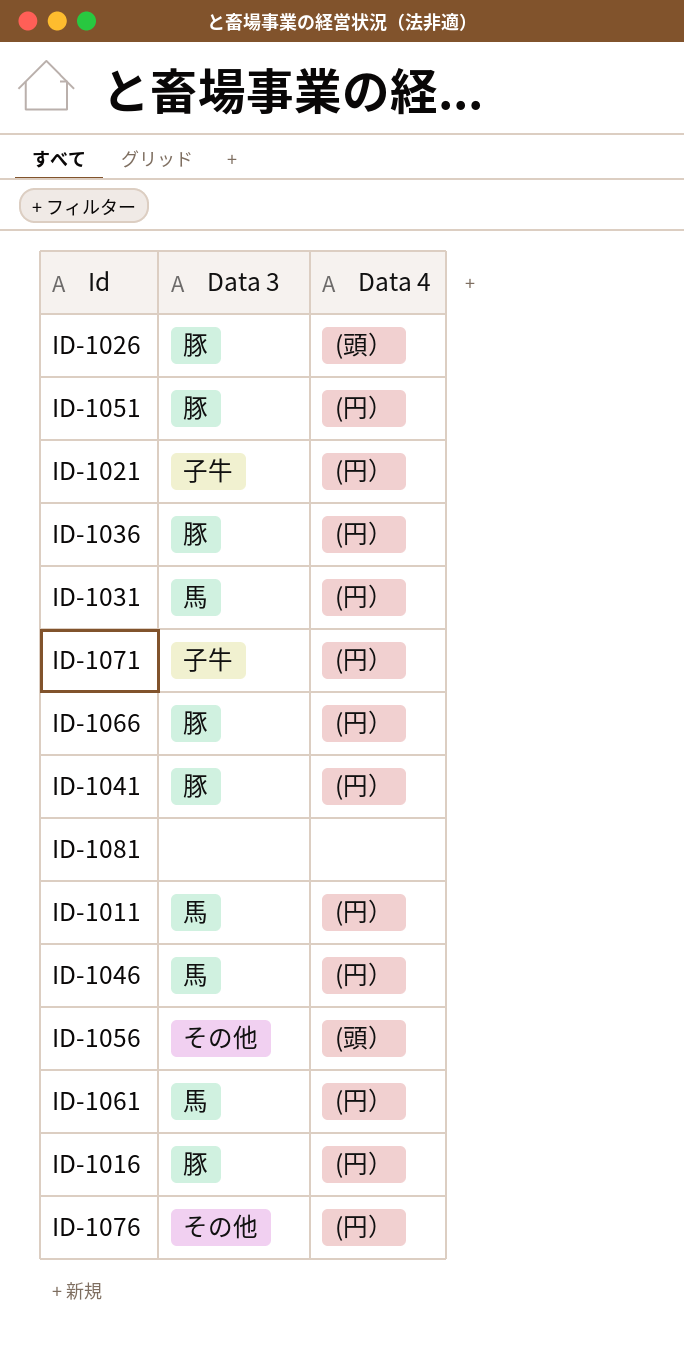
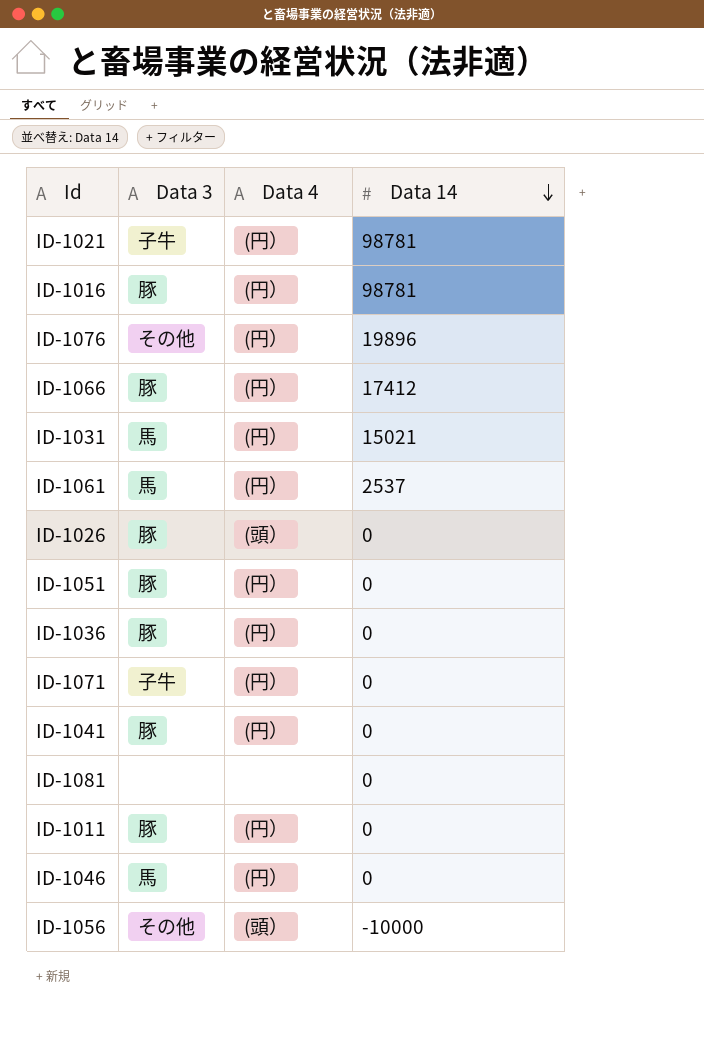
row order: none -> Data 14 descending
column Data 14 | position: none -> 4
ID-1011 | Data 3: 馬 -> 豚

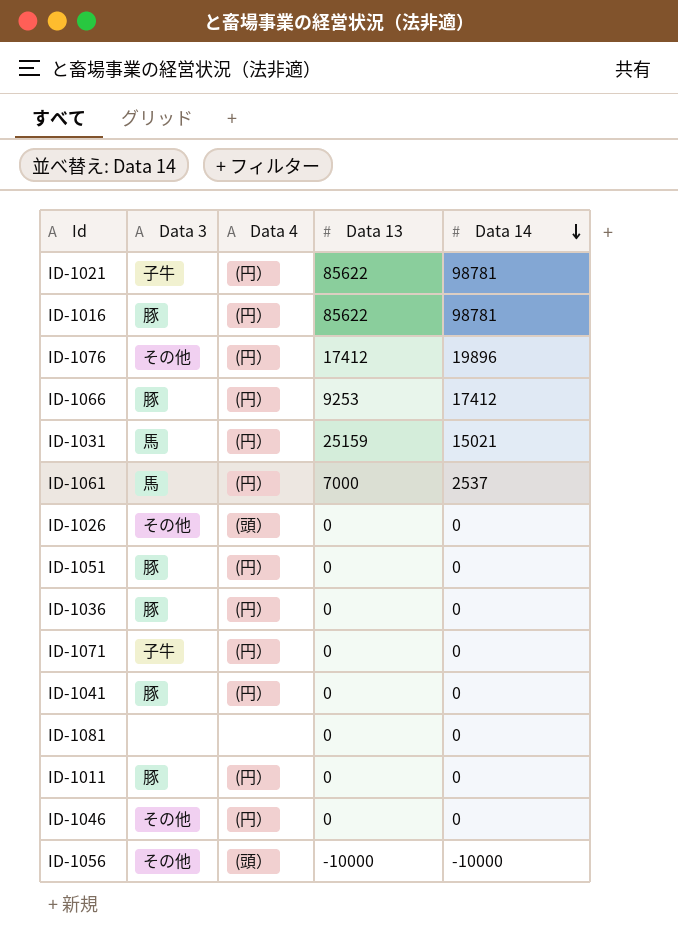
column Data 13 | position: none -> 4
ID-1026 | Data 3: 豚 -> その他
ID-1046 | Data 3: 馬 -> その他

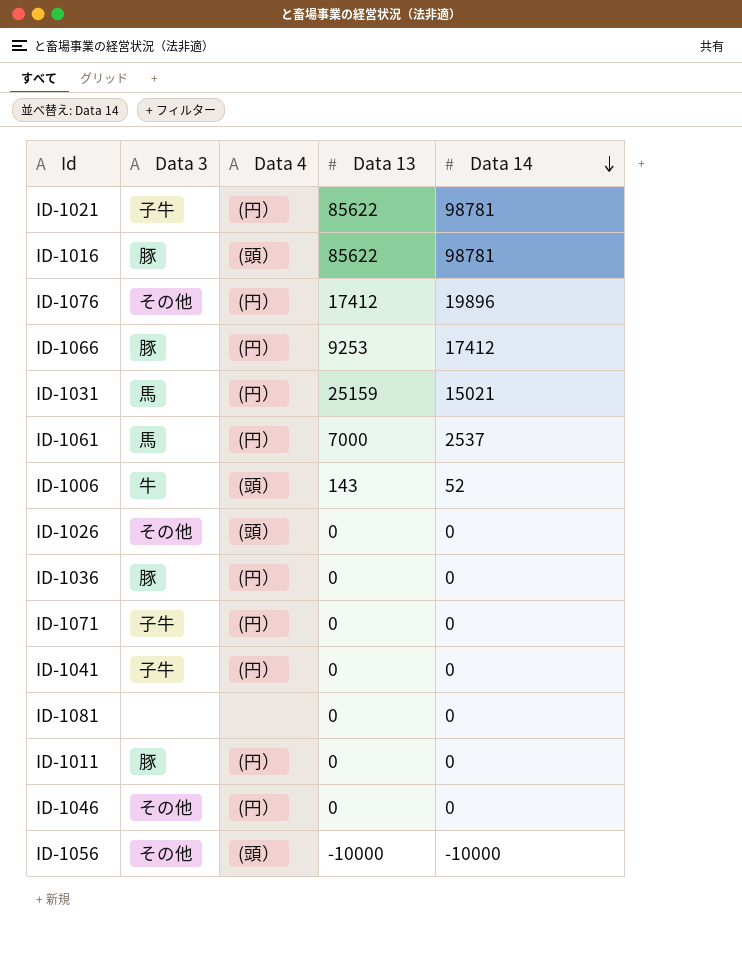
row ID-1051: 豚 | (円） | 0 | 0 -> none
ID-1016 | Data 4: (円） -> (頭）
row ID-1006: none -> 牛 | (頭） | 143 | 52
ID-1041 | Data 3: 豚 -> 子牛

